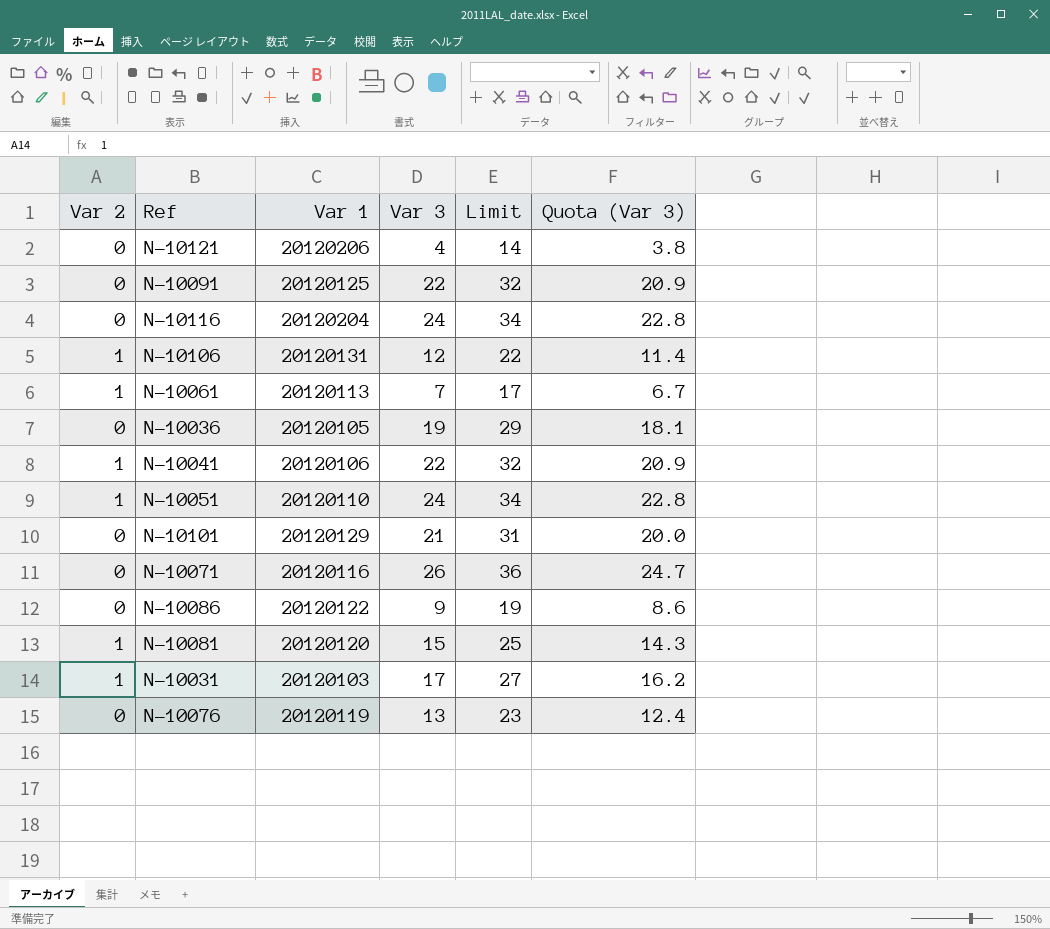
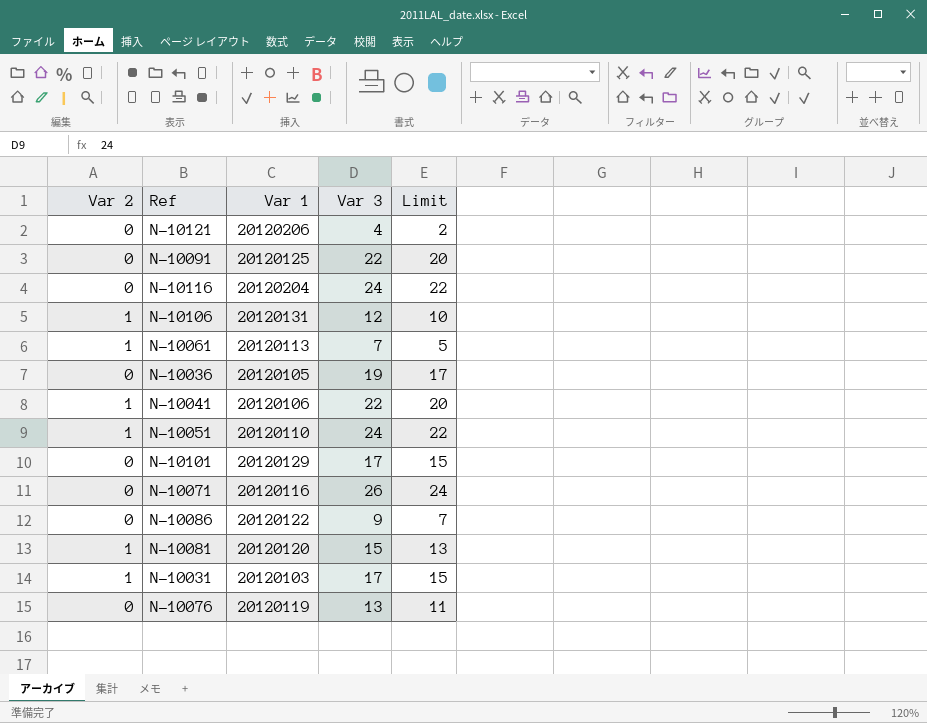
column Quota (Var 3) | formula: [Var 3] * 0.95 -> none
column Limit | formula: [Var 3] + 10 -> [Var 3] - 2
N-10101 | Var 3: 21 -> 17

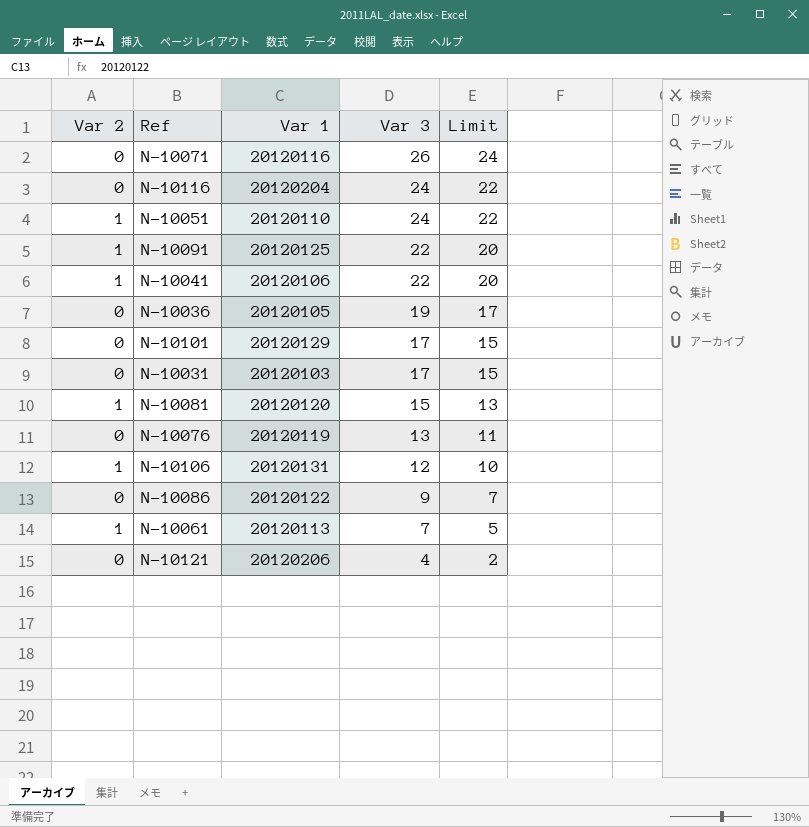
row order: none -> Var 3 descending
N-10091 | Var 2: 0 -> 1
N-10031 | Var 2: 1 -> 0

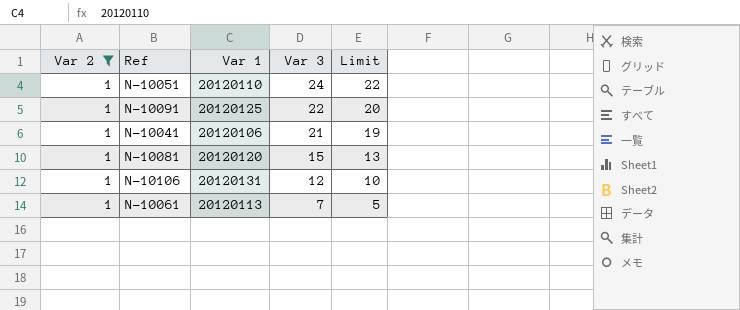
filter: none -> Var 2 = 1
N-10041 | Var 3: 22 -> 21
N-10041 | Limit: 20 -> 19

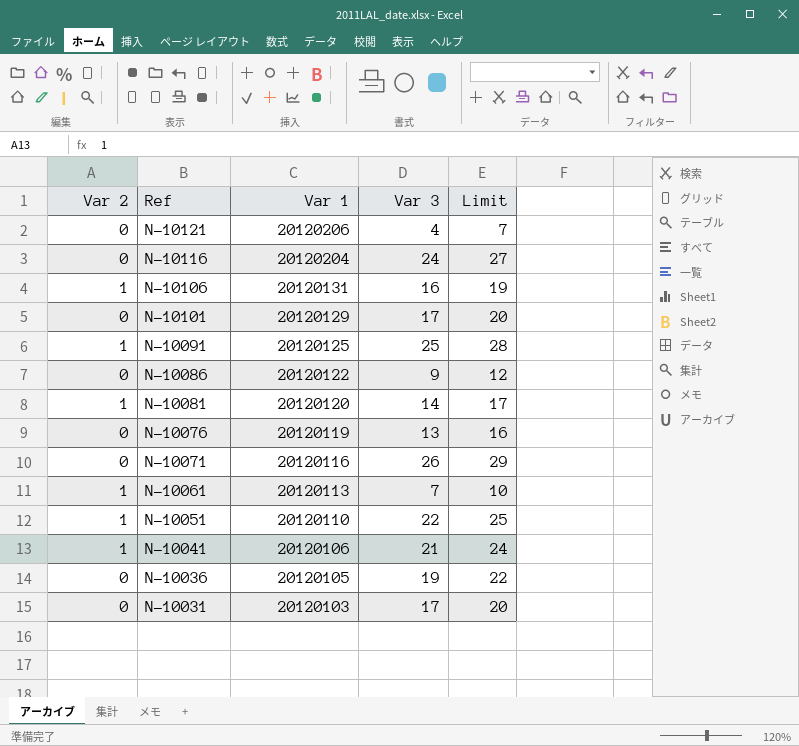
filter: Var 2 = 1 -> none
row order: Var 3 descending -> Ref descending
column Limit | formula: [Var 3] - 2 -> [Var 3] + 3
N-10106 | Var 3: 12 -> 16
N-10091 | Var 3: 22 -> 25
N-10081 | Var 3: 15 -> 14
N-10051 | Var 3: 24 -> 22

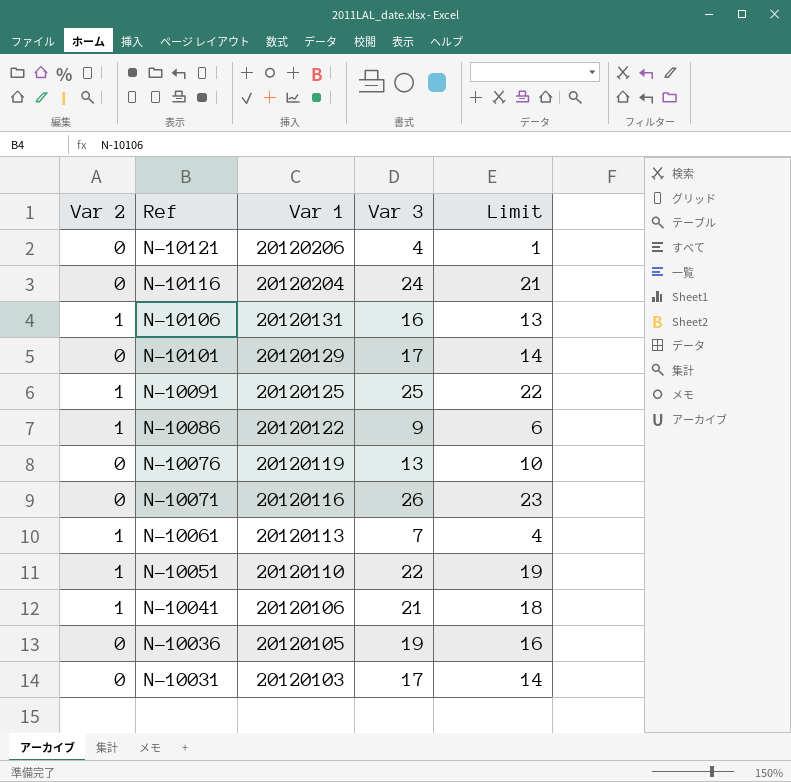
column Limit | formula: [Var 3] + 3 -> [Var 3] - 3
row N-10081: 1 | 20120120 | 14 | 17 -> none
N-10086 | Var 2: 0 -> 1

